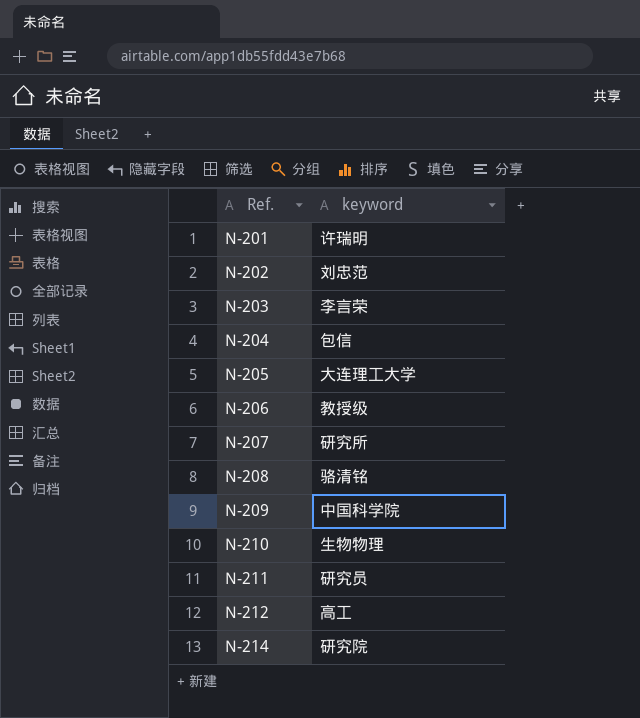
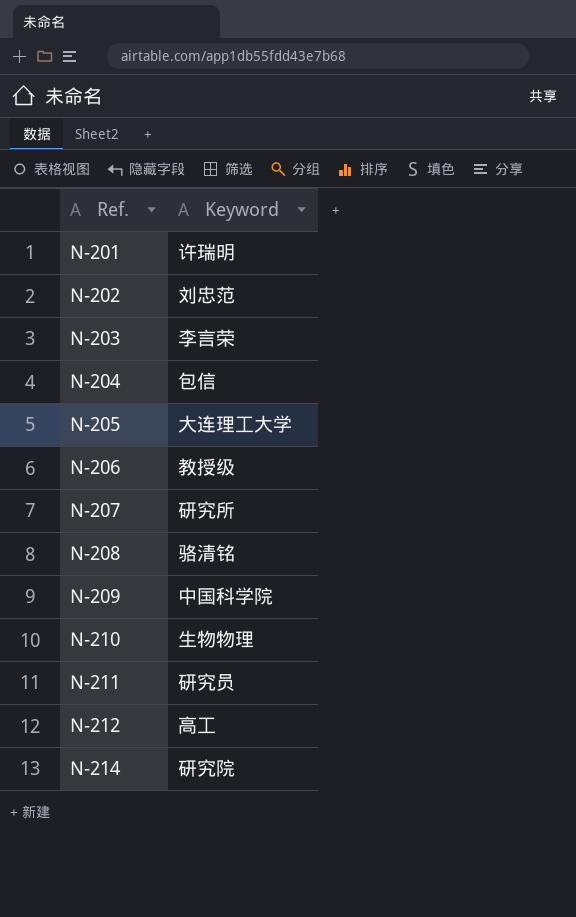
column name: keyword -> Keyword

